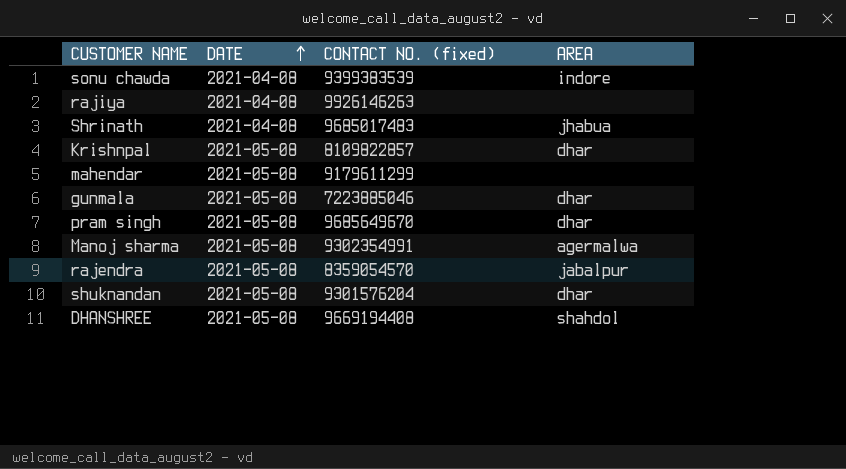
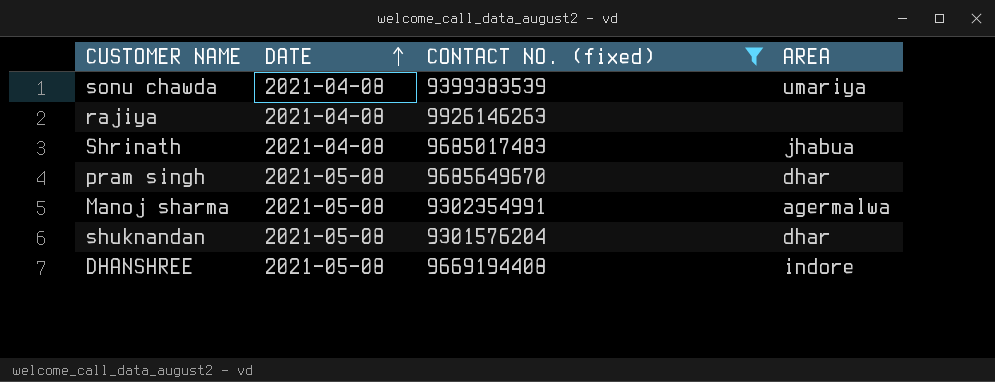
filter: none -> CONTACT NO. (fixed) >= 9301576204
sonu chawda | AREA: indore -> umariya
DHANSHREE | AREA: shahdol -> indore

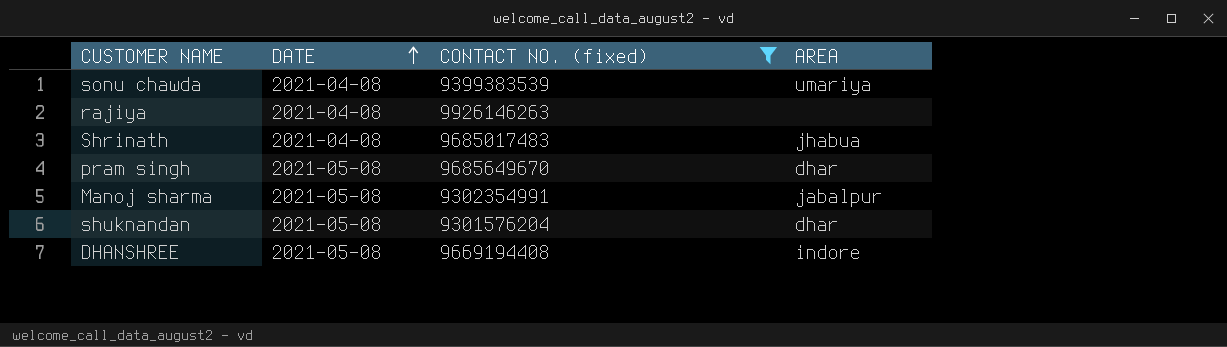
Manoj sharma | AREA: agermalwa -> jabalpur

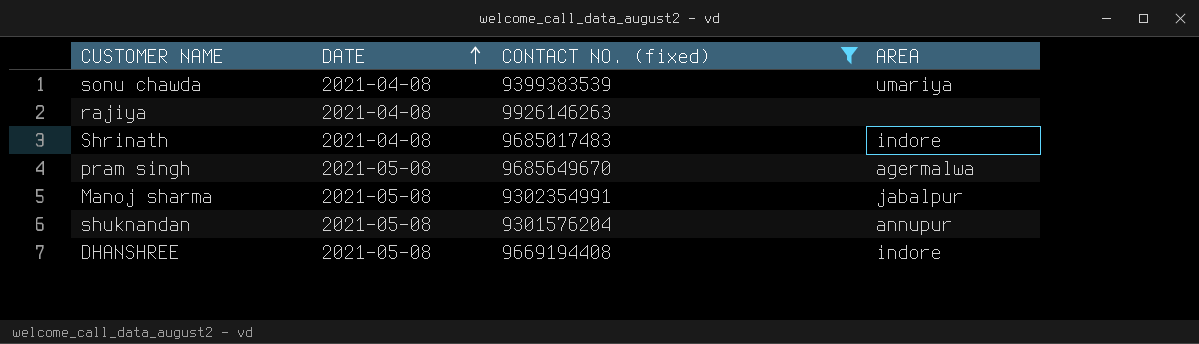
Shrinath | AREA: jhabua -> indore
pram singh | AREA: dhar -> agermalwa
shuknandan | AREA: dhar -> annupur

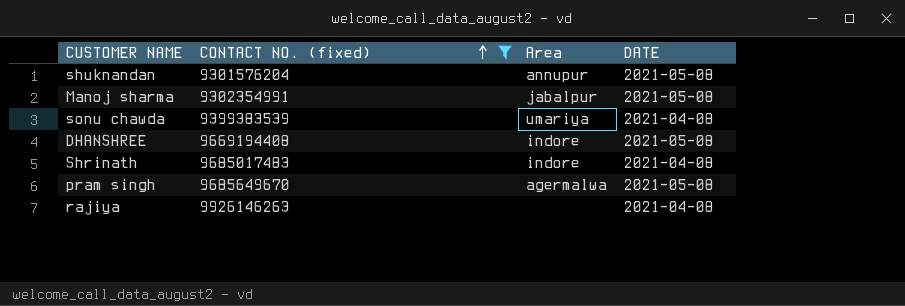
row order: DATE ascending -> CONTACT NO. (fixed) ascending
column name: AREA -> Area
column DATE | position: 2 -> 4

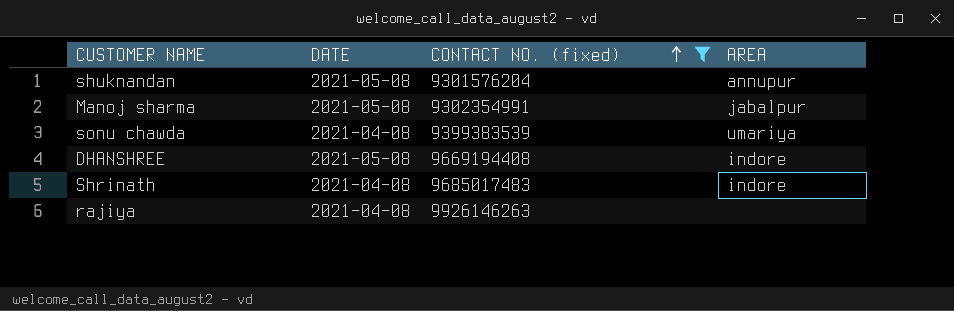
column DATE | position: 4 -> 2
column name: Area -> AREA
row pram singh: 9685649670 | agermalwa | 2021-05-08 -> none

